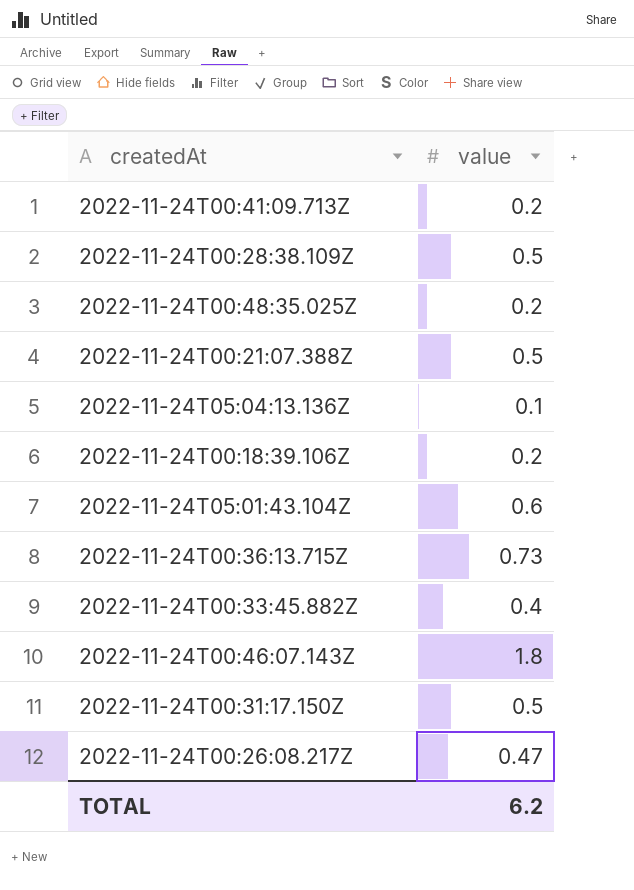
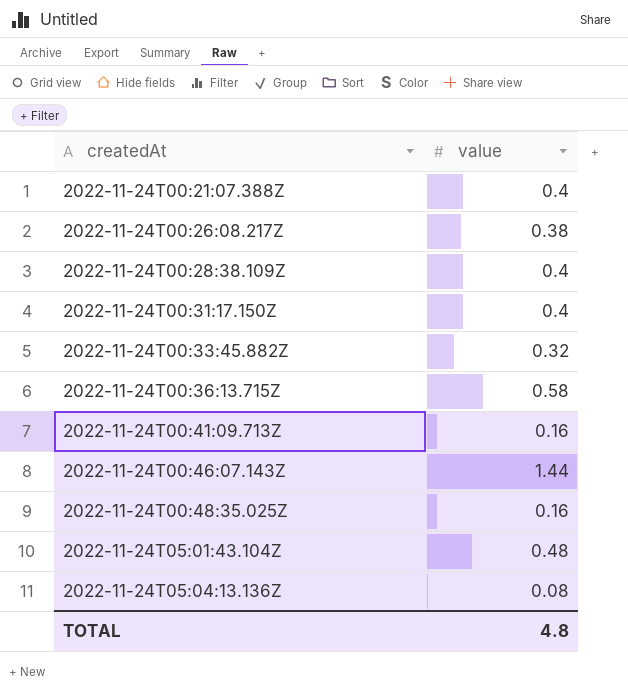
row order: none -> createdAt ascending
row 2022-11-24T00:18:39.106Z: 0.2 -> none
2022-11-24T00:21:07.388Z | value: 0.5 -> 0.4
2022-11-24T00:26:08.217Z | value: 0.47 -> 0.38
2022-11-24T00:28:38.109Z | value: 0.5 -> 0.4
2022-11-24T00:31:17.150Z | value: 0.5 -> 0.4
2022-11-24T00:33:45.882Z | value: 0.4 -> 0.32
2022-11-24T00:36:13.715Z | value: 0.73 -> 0.58
2022-11-24T00:41:09.713Z | value: 0.2 -> 0.16
2022-11-24T00:46:07.143Z | value: 1.8 -> 1.44
2022-11-24T00:48:35.025Z | value: 0.2 -> 0.16
2022-11-24T05:01:43.104Z | value: 0.6 -> 0.48
2022-11-24T05:04:13.136Z | value: 0.1 -> 0.08
TOTAL | value: 6.2 -> 4.8

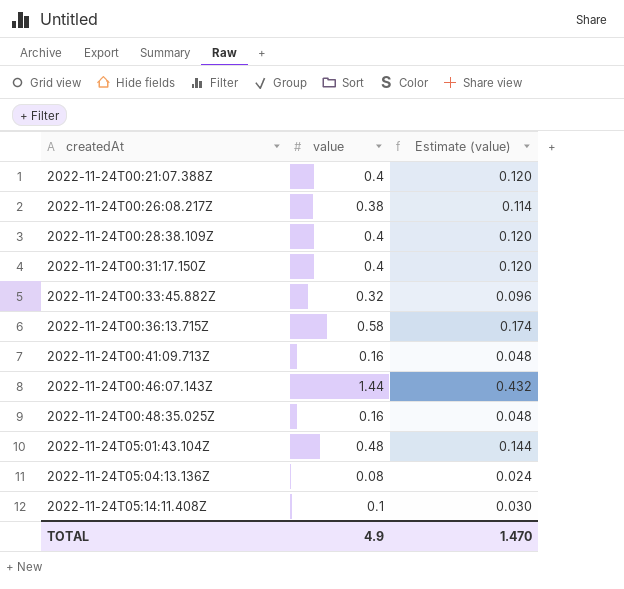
column Estimate (value) | formula: none -> [value] * 0.3
row 2022-11-24T05:14:11.408Z: none -> 0.1 | 0.030
TOTAL | value: 4.8 -> 4.9

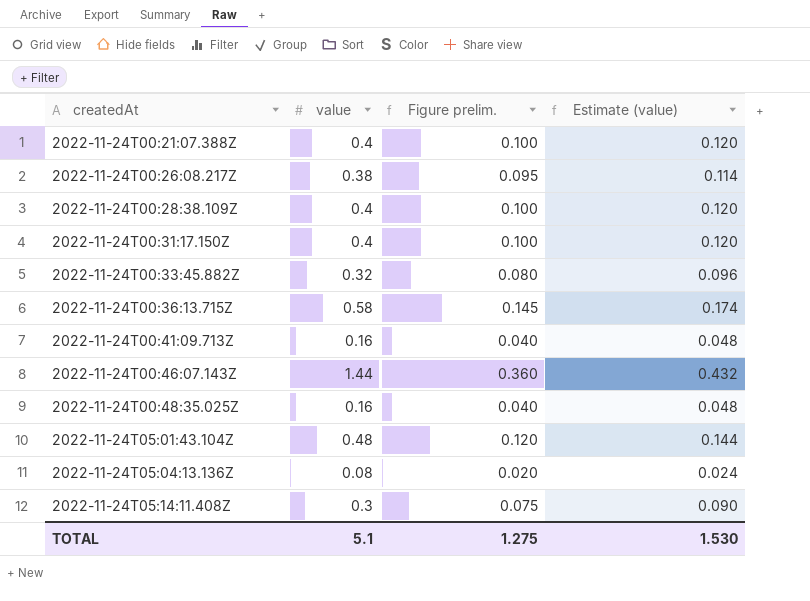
column Figure prelim. | formula: none -> [value] * 0.25
2022-11-24T05:14:11.408Z | value: 0.1 -> 0.3
2022-11-24T05:14:11.408Z | Estimate (value): 0.030 -> 0.090
TOTAL | value: 4.9 -> 5.1
TOTAL | Estimate (value): 1.470 -> 1.530

